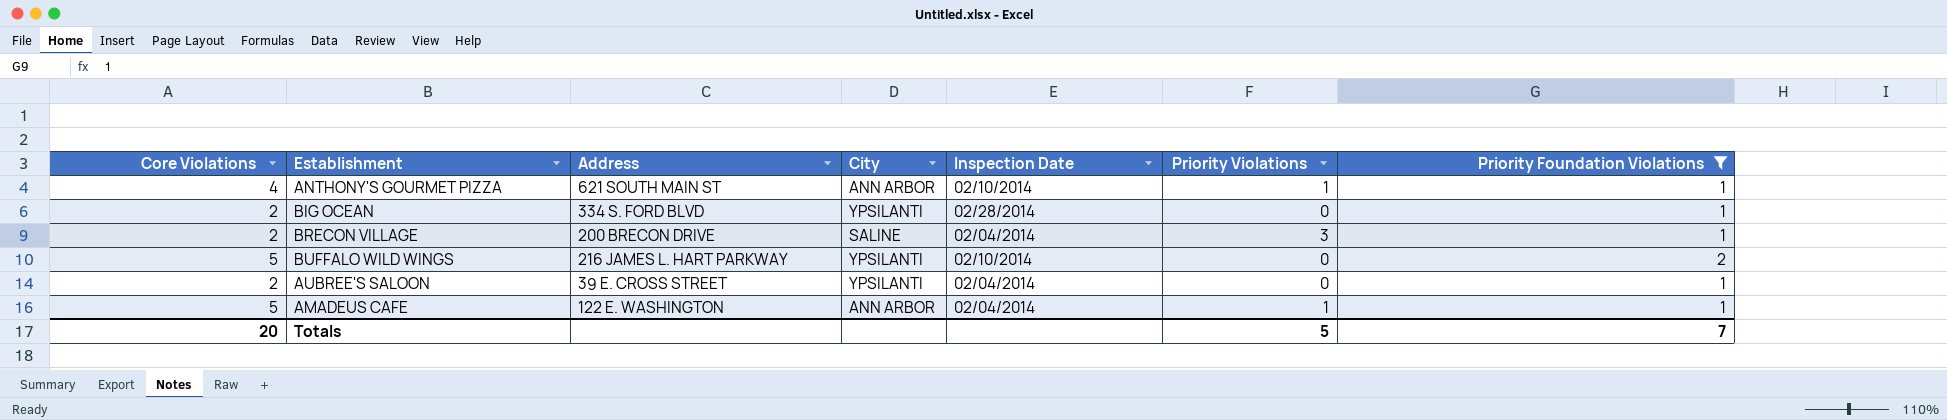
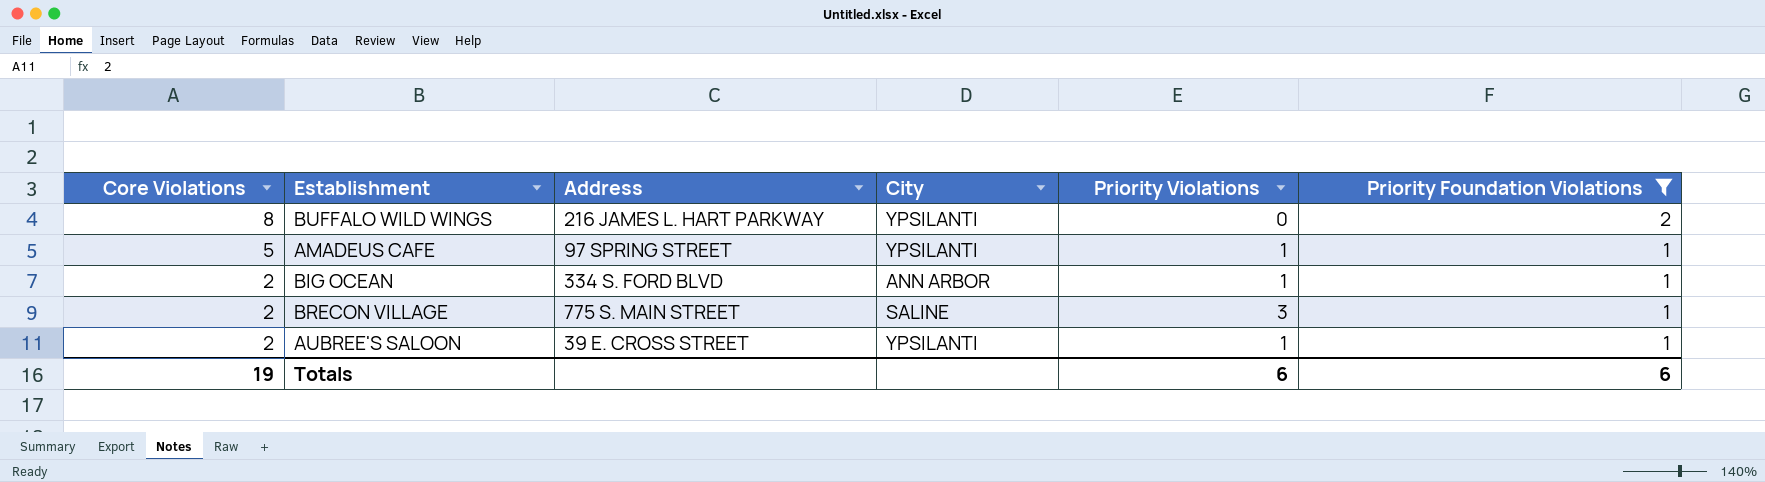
row order: none -> Core Violations descending
column Inspection Date | position: 5 -> none
row ANTHONY'S GOURMET PIZZA: 4 | 621 SOUTH MAIN ST | ANN ARBOR | 02/10/2014 | 1 | 1 -> none
BUFFALO WILD WINGS | Core Violations: 5 -> 8
AMADEUS CAFE | Address: 122 E. WASHINGTON -> 97 SPRING STREET
AMADEUS CAFE | City: ANN ARBOR -> YPSILANTI
BIG OCEAN | City: YPSILANTI -> ANN ARBOR
BIG OCEAN | Priority Violations: 0 -> 1
BRECON VILLAGE | Address: 200 BRECON DRIVE -> 775 S. MAIN STREET
AUBREE'S SALOON | Priority Violations: 0 -> 1
Totals | Core Violations: 20 -> 19
Totals | Priority Violations: 5 -> 6
Totals | Priority Foundation Violations: 7 -> 6

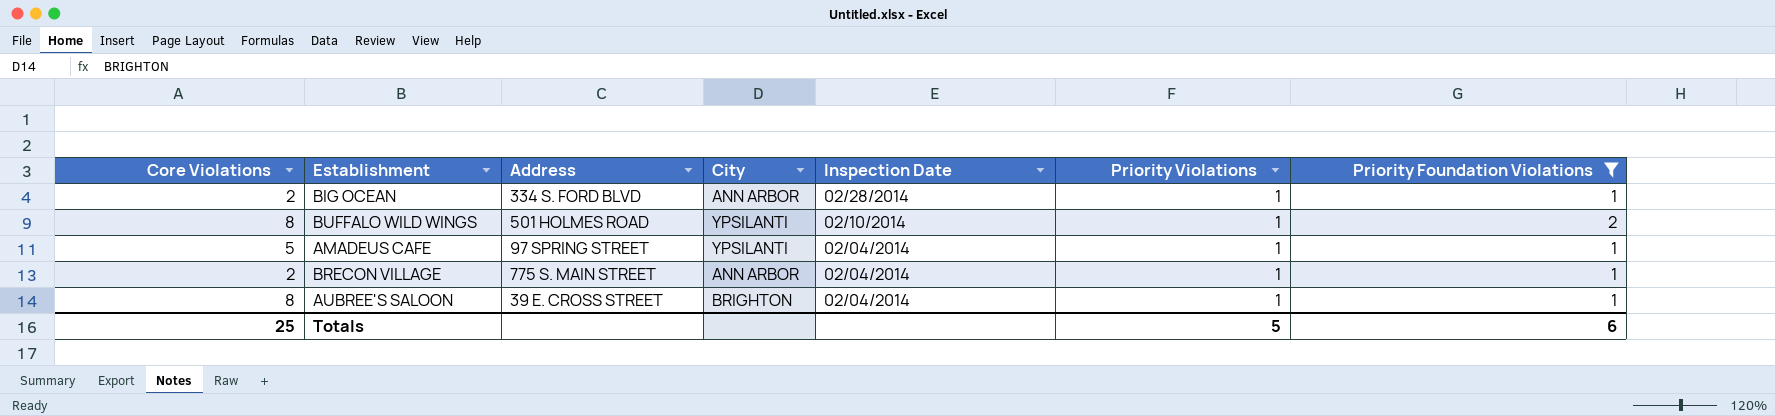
row order: Core Violations descending -> Inspection Date descending
column Inspection Date | position: none -> 5
BUFFALO WILD WINGS | Address: 216 JAMES L. HART PARKWAY -> 501 HOLMES ROAD
BUFFALO WILD WINGS | Priority Violations: 0 -> 1
BRECON VILLAGE | City: SALINE -> ANN ARBOR
BRECON VILLAGE | Priority Violations: 3 -> 1
AUBREE'S SALOON | Core Violations: 2 -> 8
AUBREE'S SALOON | City: YPSILANTI -> BRIGHTON
Totals | Core Violations: 19 -> 25
Totals | Priority Violations: 6 -> 5

